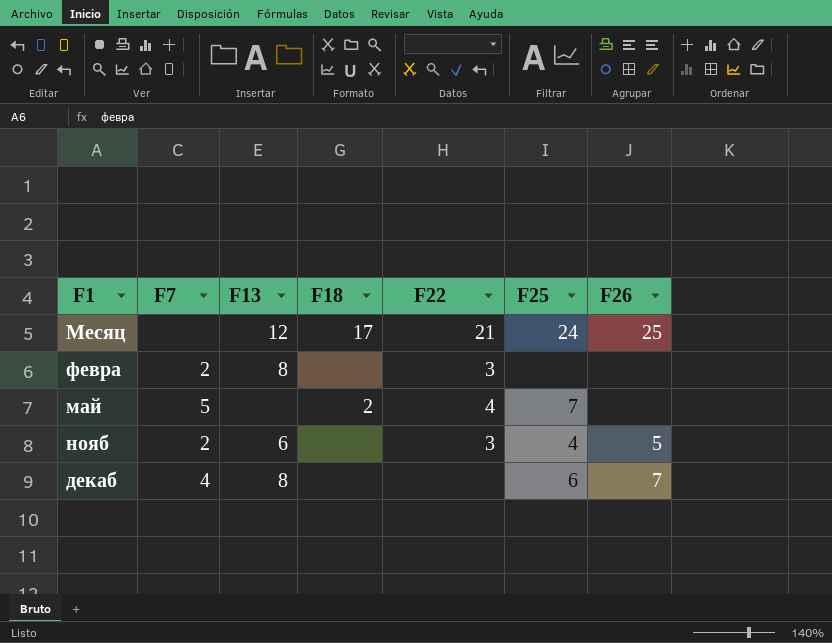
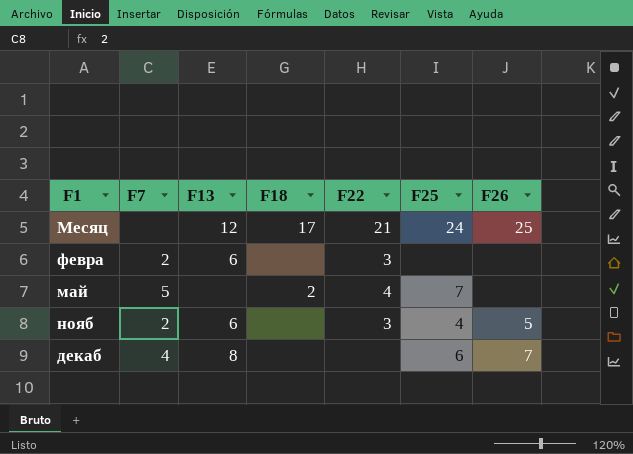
февра | F13: 8 -> 6

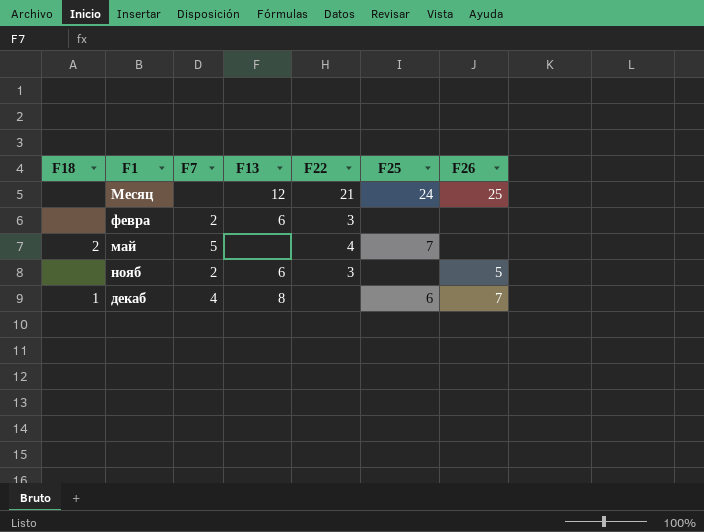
column F18 | position: 4 -> 1
Месяц | F18: 17 -> none
нояб | F25: 4 -> none
декаб | F18: none -> 1

